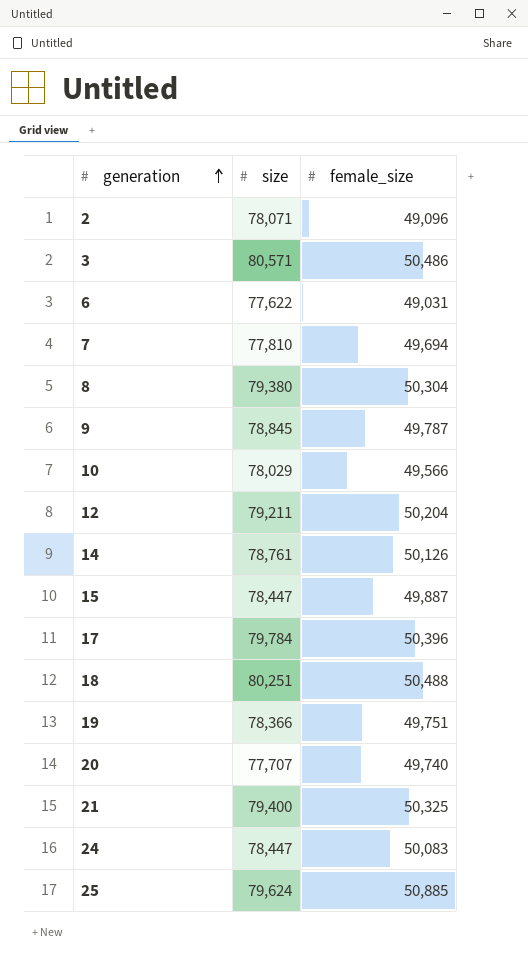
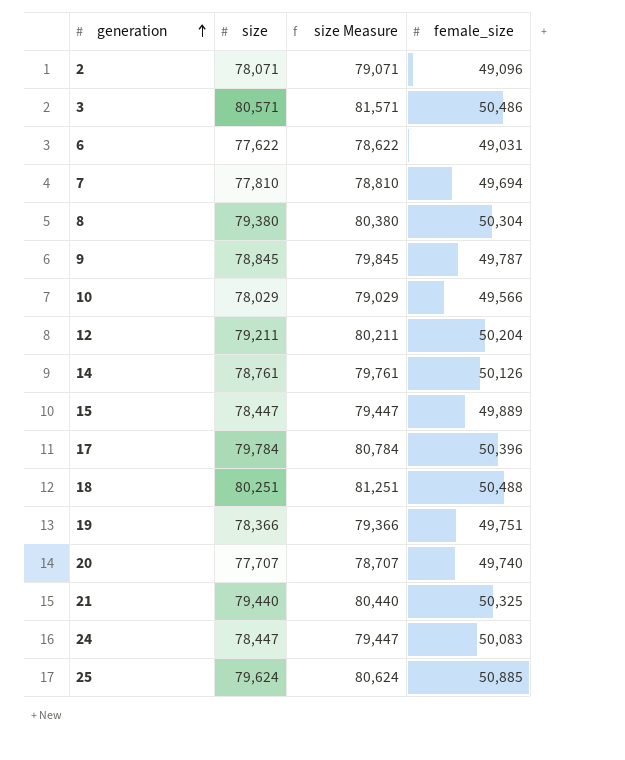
column size Measure | formula: none -> [size] + 1000
15 | female_size: 49,887 -> 49,889
21 | size: 79,400 -> 79,440

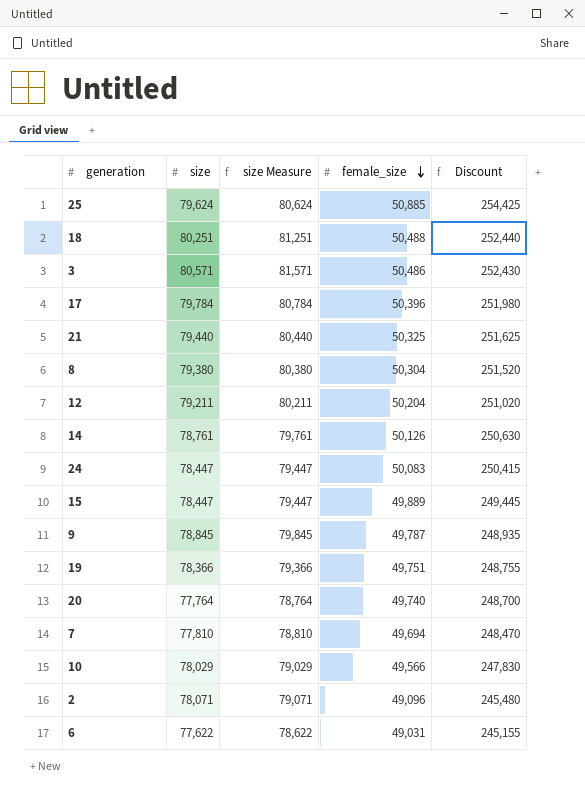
row order: generation ascending -> female_size descending
column Discount | formula: none -> [female_size] * 5
20 | size: 77,707 -> 77,764
20 | size Measure: 78,707 -> 78,764

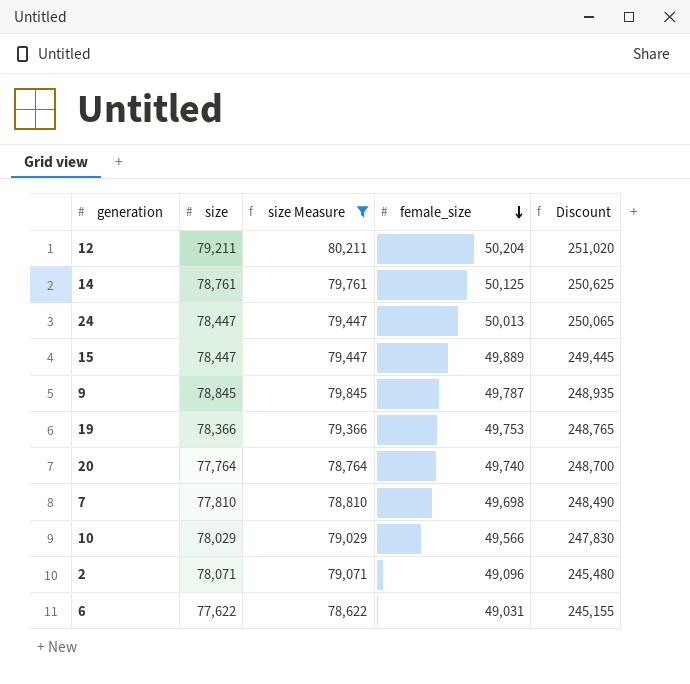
filter: none -> size Measure <= 80,211
14 | female_size: 50,126 -> 50,125
14 | Discount: 250,630 -> 250,625
24 | female_size: 50,083 -> 50,013
24 | Discount: 250,415 -> 250,065
19 | female_size: 49,751 -> 49,753
19 | Discount: 248,755 -> 248,765
7 | female_size: 49,694 -> 49,698
7 | Discount: 248,470 -> 248,490

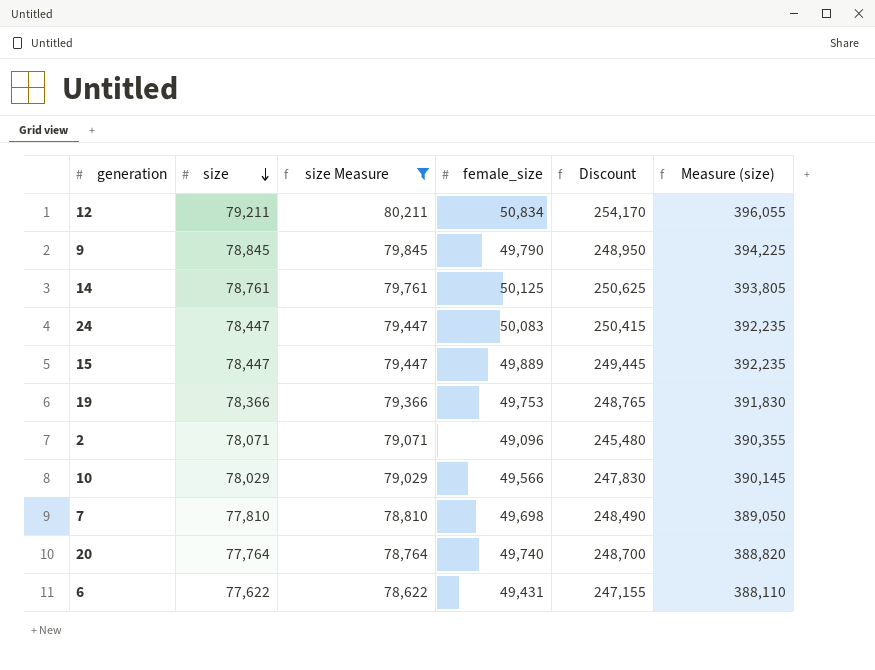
row order: female_size descending -> size descending
column Measure (size) | formula: none -> [size] * 5
12 | female_size: 50,204 -> 50,834
12 | Discount: 251,020 -> 254,170
9 | female_size: 49,787 -> 49,790
9 | Discount: 248,935 -> 248,950
24 | female_size: 50,013 -> 50,083
24 | Discount: 250,065 -> 250,415
6 | female_size: 49,031 -> 49,431
6 | Discount: 245,155 -> 247,155

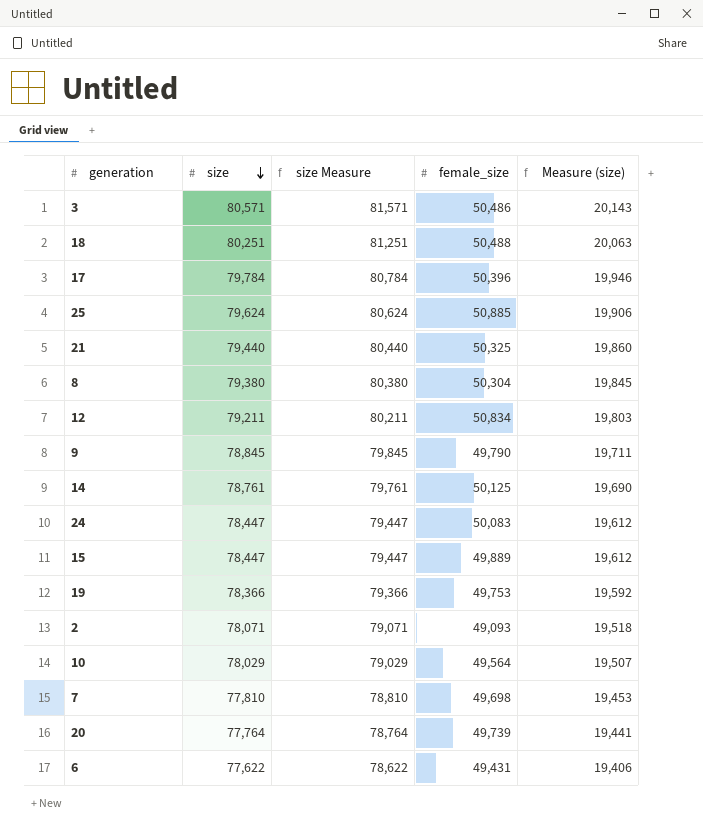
filter: size Measure <= 80,211 -> none
column Discount | formula: [female_size] * 5 -> none
column Measure (size) | formula: [size] * 5 -> [size] * 0.25
2 | female_size: 49,096 -> 49,093
10 | female_size: 49,566 -> 49,564
20 | female_size: 49,740 -> 49,739

